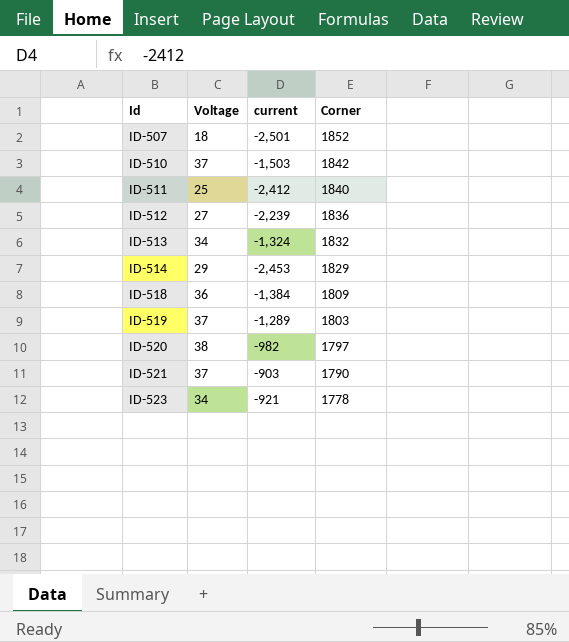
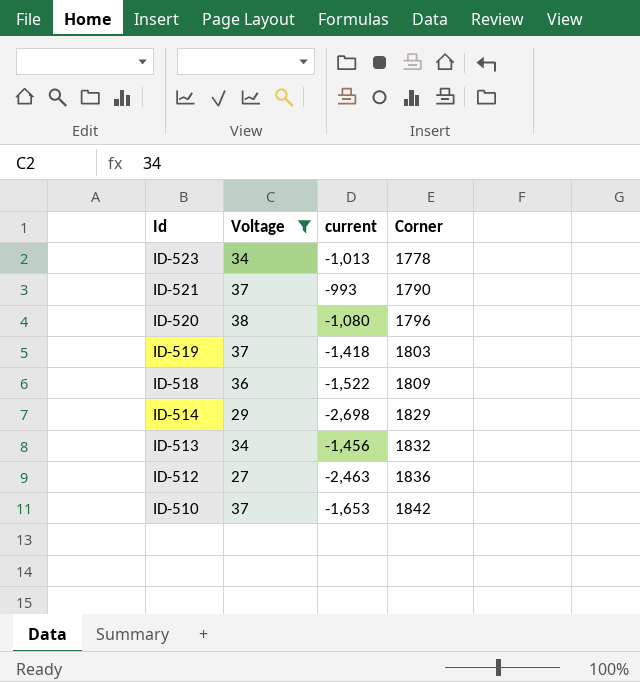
filter: none -> Voltage >= 27
row order: Id ascending -> Id descending
ID-523 | current: -921 -> -1,013
ID-521 | current: -903 -> -993
ID-520 | current: -982 -> -1,080
ID-520 | Corner: 1797 -> 1796
ID-519 | current: -1,289 -> -1,418
ID-518 | current: -1,384 -> -1,522
ID-514 | current: -2,453 -> -2,698
ID-513 | current: -1,324 -> -1,456
ID-512 | current: -2,239 -> -2,463
ID-510 | current: -1,503 -> -1,653

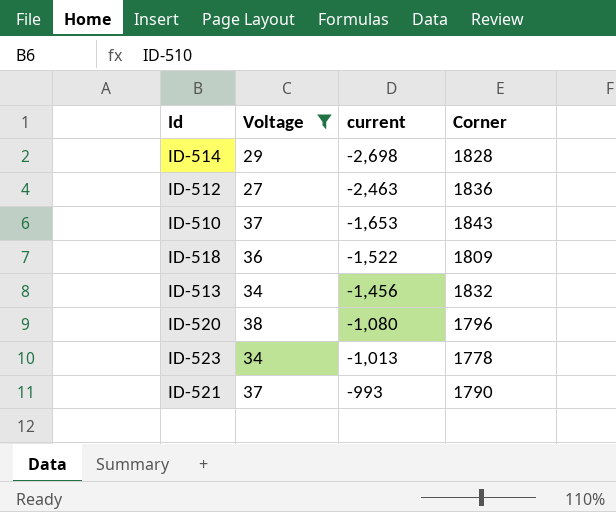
row order: Id descending -> current ascending
row ID-519: 37 | -1,418 | 1803 -> none
ID-514 | Corner: 1829 -> 1828
ID-510 | Corner: 1842 -> 1843

